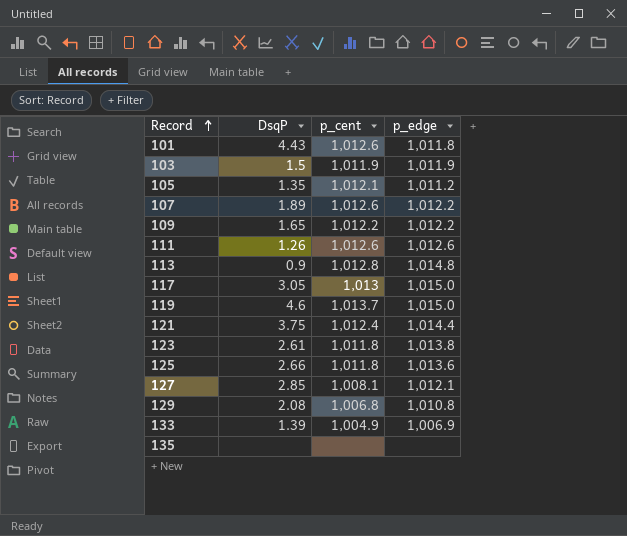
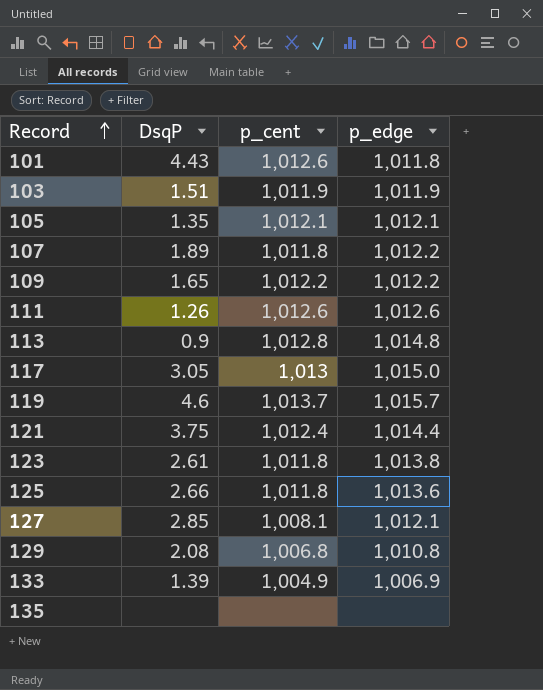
103 | DsqP: 1.5 -> 1.51
105 | p_edge: 1,011.2 -> 1,012.1
107 | p_cent: 1,012.6 -> 1,011.8
119 | p_edge: 1,015.0 -> 1,015.7

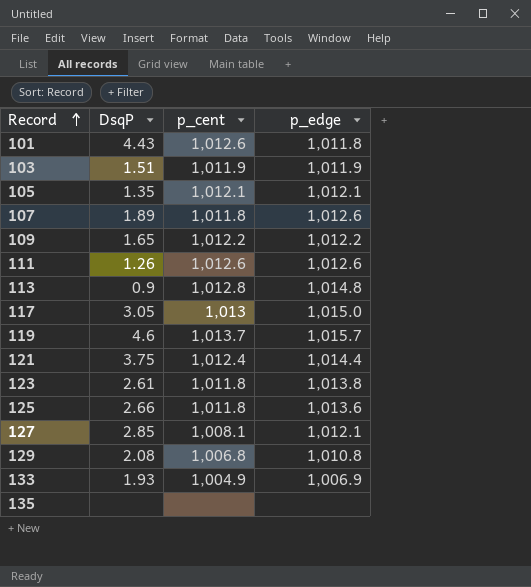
107 | p_edge: 1,012.2 -> 1,012.6
133 | DsqP: 1.39 -> 1.93

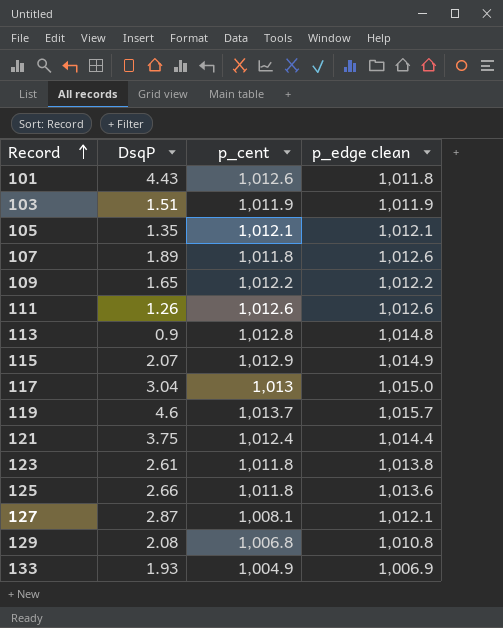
column name: p_edge -> p_edge clean
row 135: none | none | none -> none
row 115: none -> 2.07 | 1,012.9 | 1,014.9
117 | DsqP: 3.05 -> 3.04
127 | DsqP: 2.85 -> 2.87

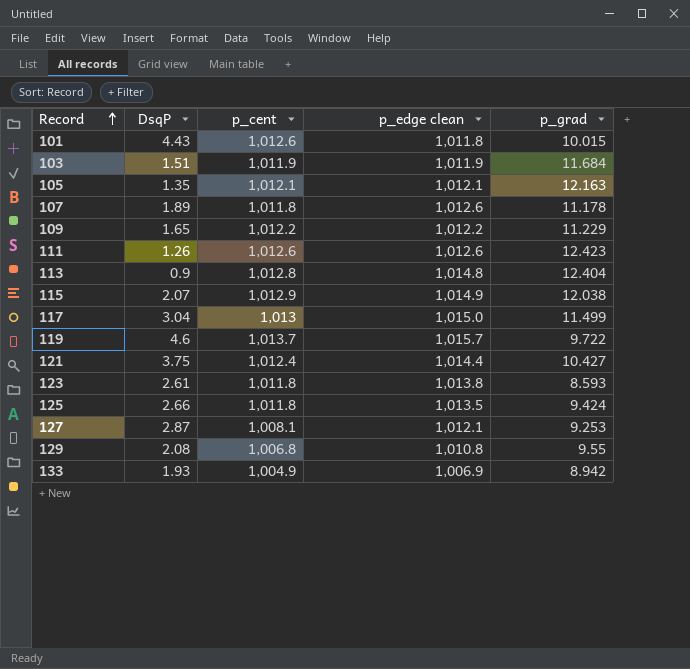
column p_grad | position: none -> 5
125 | p_edge clean: 1,013.6 -> 1,013.5

